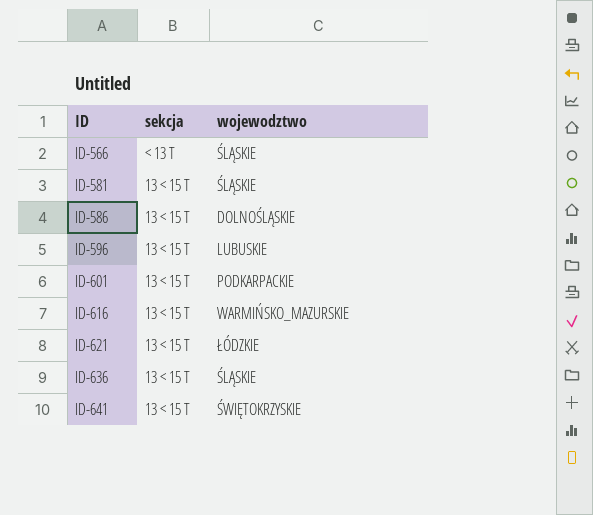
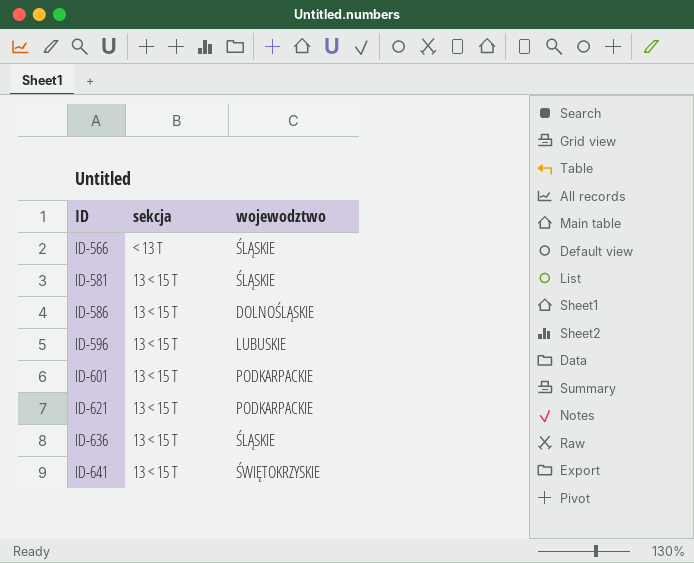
row ID-616: 13 < 15 T | WARMIŃSKO_MAZURSKIE -> none
ID-621 | wojewodztwo: ŁÓDZKIE -> PODKARPACKIE

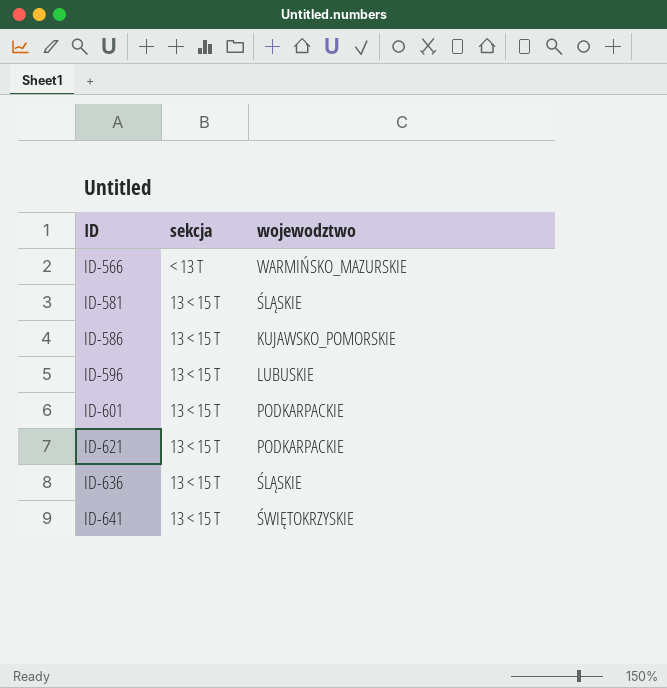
ID-566 | wojewodztwo: ŚLĄSKIE -> WARMIŃSKO_MAZURSKIE
ID-586 | wojewodztwo: DOLNOŚLĄSKIE -> KUJAWSKO_POMORSKIE

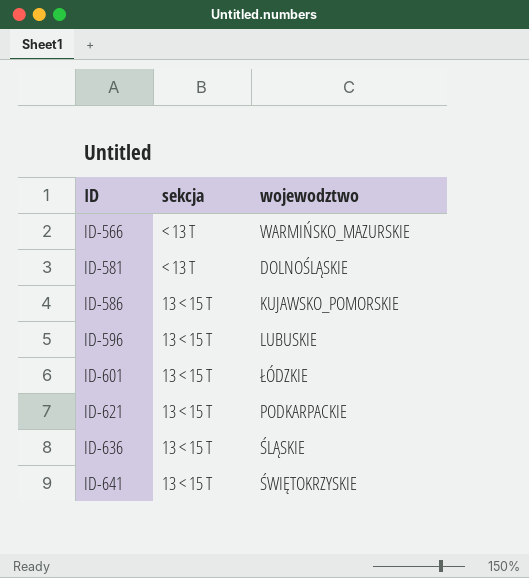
ID-581 | sekcja: 13 < 15 T -> < 13 T
ID-581 | wojewodztwo: ŚLĄSKIE -> DOLNOŚLĄSKIE
ID-601 | wojewodztwo: PODKARPACKIE -> ŁÓDZKIE

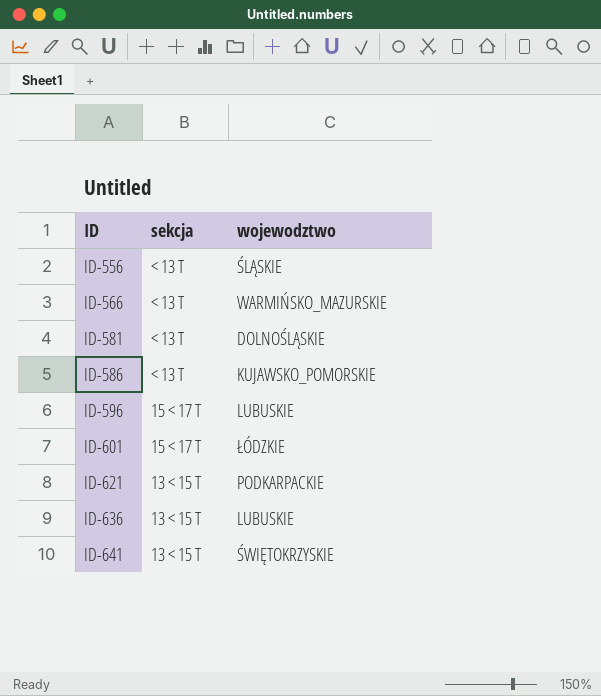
row ID-556: none -> < 13 T | ŚLĄSKIE
ID-586 | sekcja: 13 < 15 T -> < 13 T
ID-596 | sekcja: 13 < 15 T -> 15 < 17 T
ID-601 | sekcja: 13 < 15 T -> 15 < 17 T
ID-636 | wojewodztwo: ŚLĄSKIE -> LUBUSKIE

